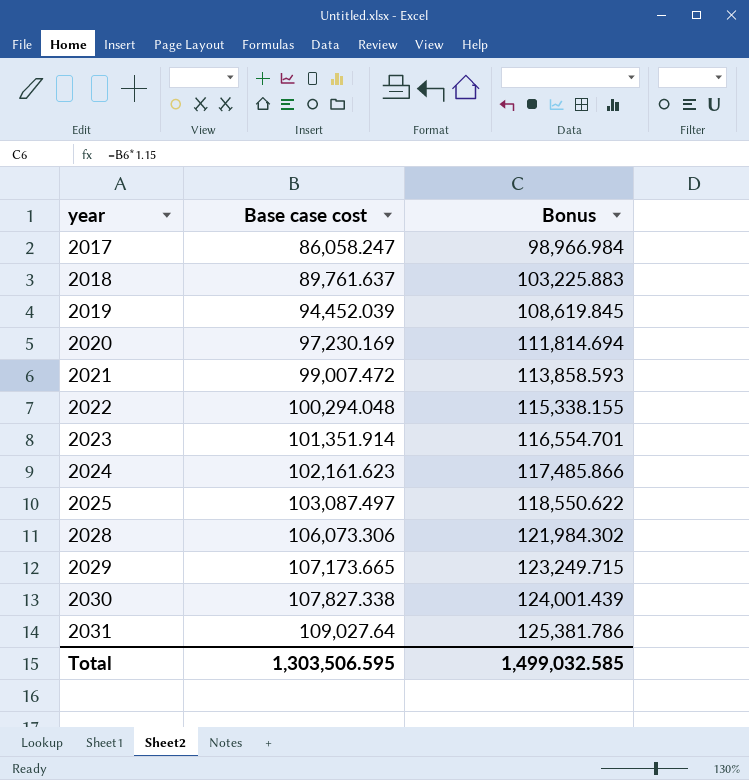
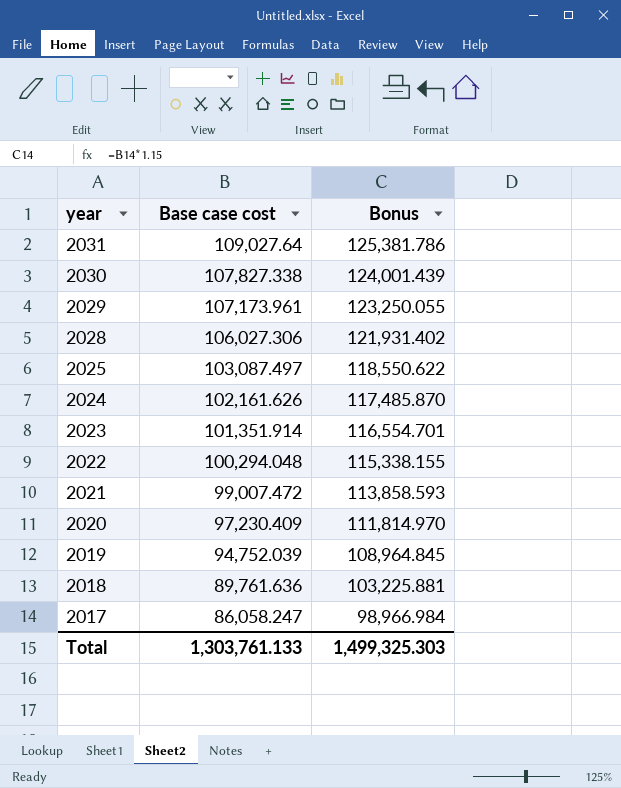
row order: year ascending -> year descending
2029 | Base case cost: 107,173.665 -> 107,173.961
2029 | Bonus: 123,249.715 -> 123,250.055
2028 | Base case cost: 106,073.306 -> 106,027.306
2028 | Bonus: 121,984.302 -> 121,931.402
2024 | Base case cost: 102,161.623 -> 102,161.626
2024 | Bonus: 117,485.866 -> 117,485.870
2020 | Base case cost: 97,230.169 -> 97,230.409
2020 | Bonus: 111,814.694 -> 111,814.970
2019 | Base case cost: 94,452.039 -> 94,752.039
2019 | Bonus: 108,619.845 -> 108,964.845
2018 | Base case cost: 89,761.637 -> 89,761.636
2018 | Bonus: 103,225.883 -> 103,225.881
Total | Base case cost: 1,303,506.595 -> 1,303,761.133
Total | Bonus: 1,499,032.585 -> 1,499,325.303

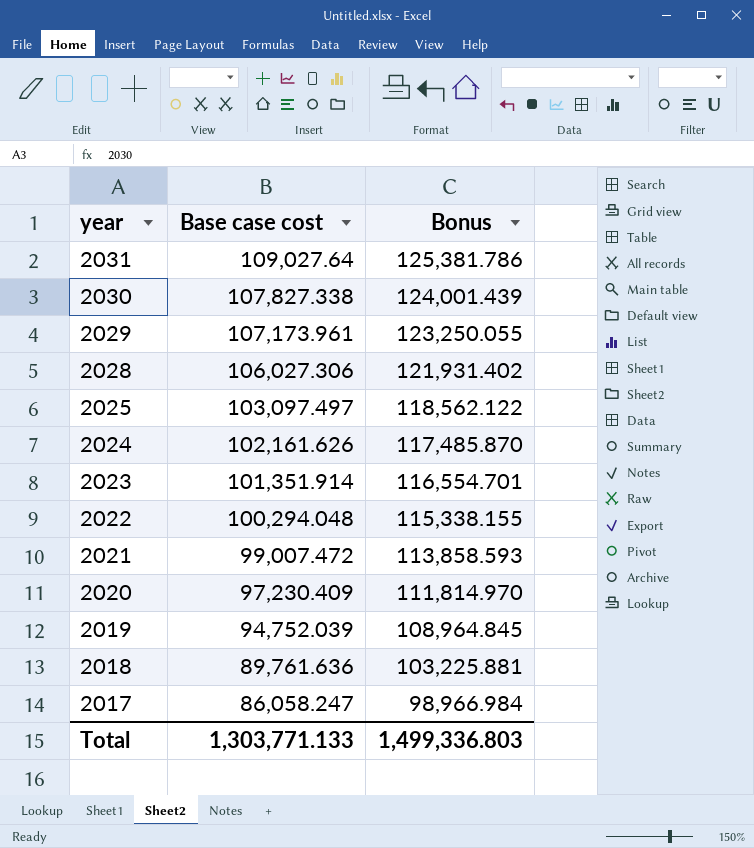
2025 | Base case cost: 103,087.497 -> 103,097.497
2025 | Bonus: 118,550.622 -> 118,562.122
Total | Base case cost: 1,303,761.133 -> 1,303,771.133
Total | Bonus: 1,499,325.303 -> 1,499,336.803

